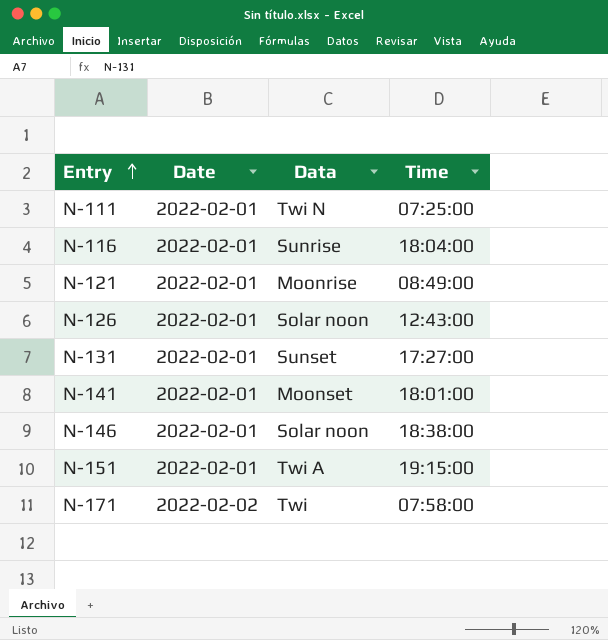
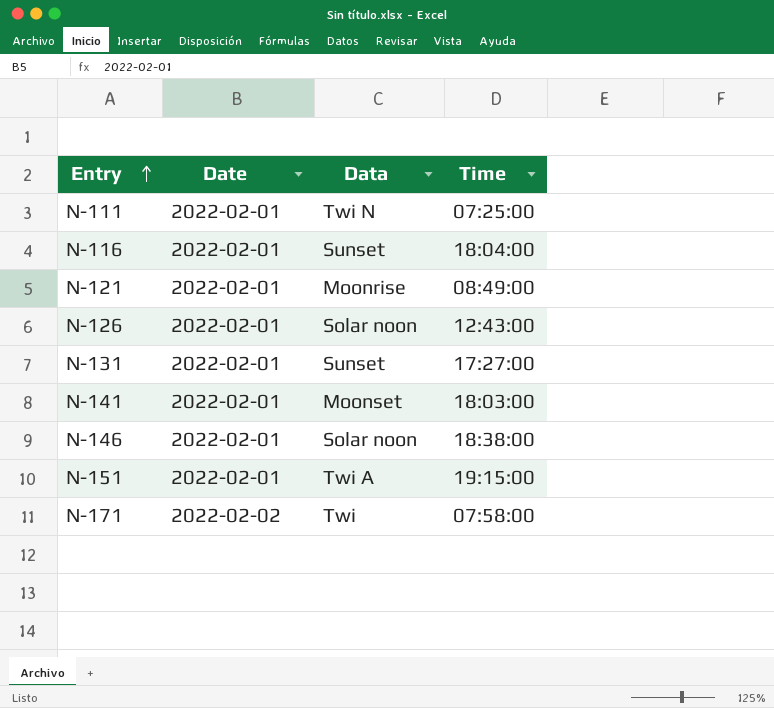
N-116 | Data: Sunrise -> Sunset
N-141 | Time: 18:01:00 -> 18:03:00

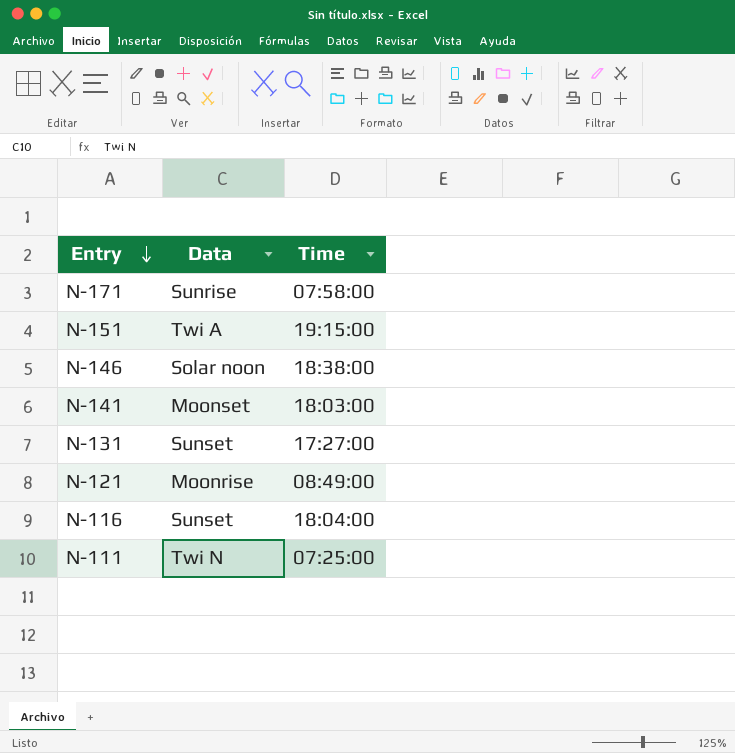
row order: Entry ascending -> Entry descending
column Date | position: 2 -> none
row N-126: 2022-02-01 | Solar noon | 12:43:00 -> none
N-171 | Data: Twi -> Sunrise

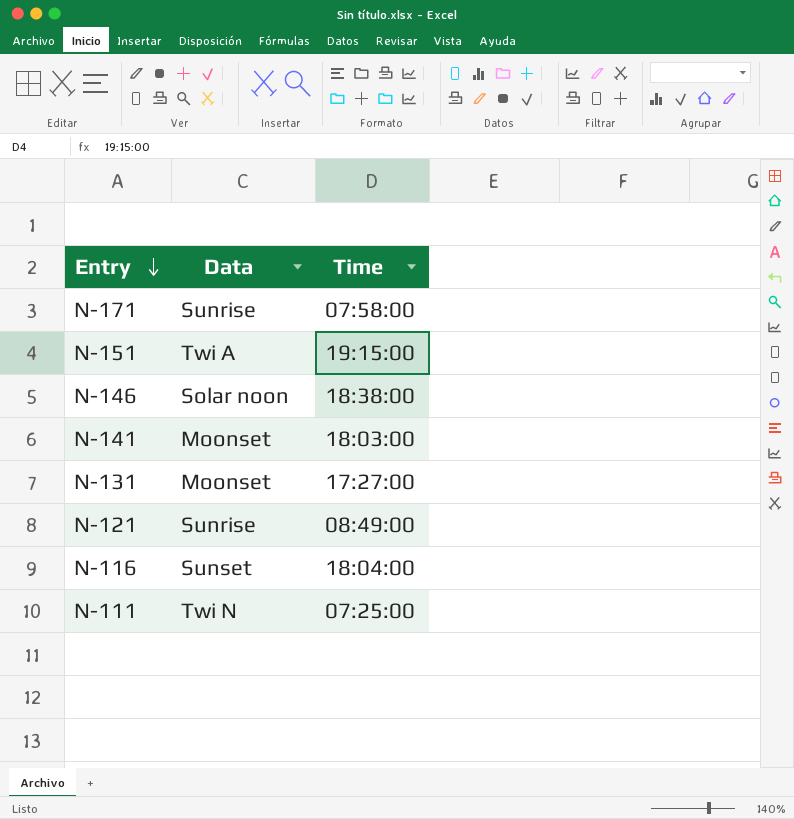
N-131 | Data: Sunset -> Moonset
N-121 | Data: Moonrise -> Sunrise

